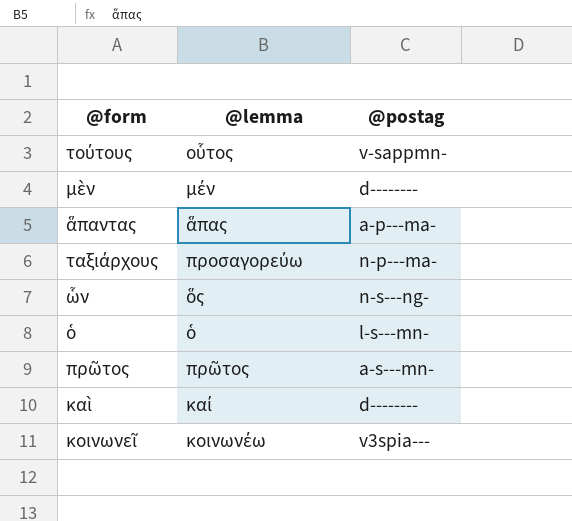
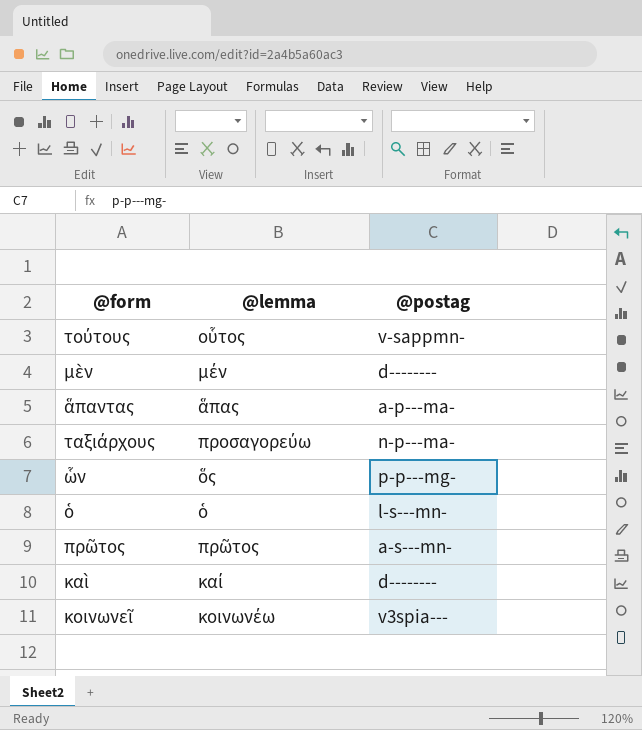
ὧν | @postag: n-s---ng- -> p-p---mg-

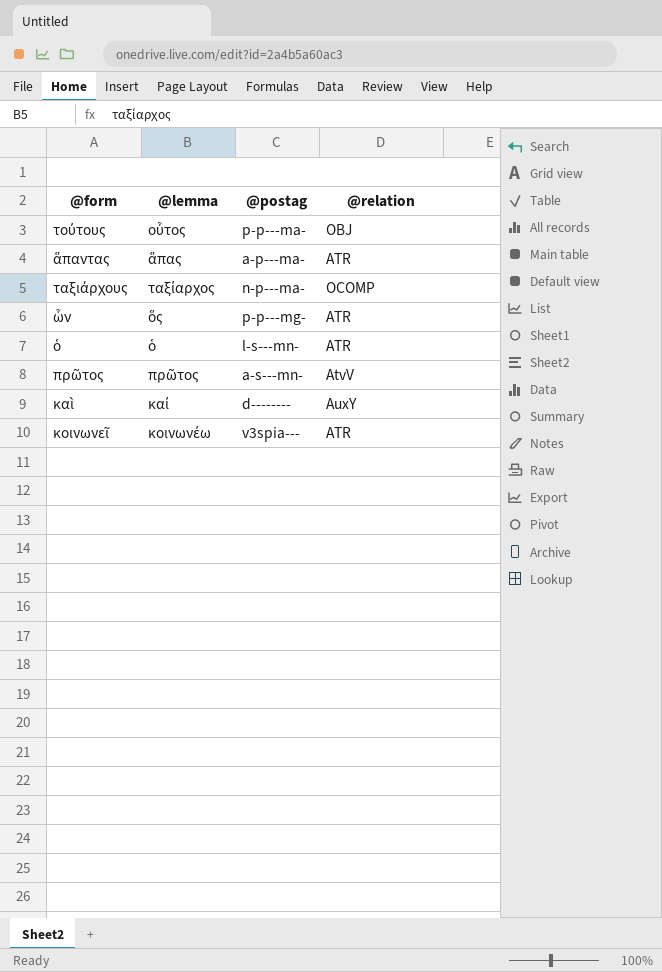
column @relation | position: none -> 4
row μὲν: μέν | d-------- -> none
τούτους | @postag: v-sappmn- -> p-p---ma-
ταξιάρχους | @lemma: προσαγορεύω -> ταξίαρχος

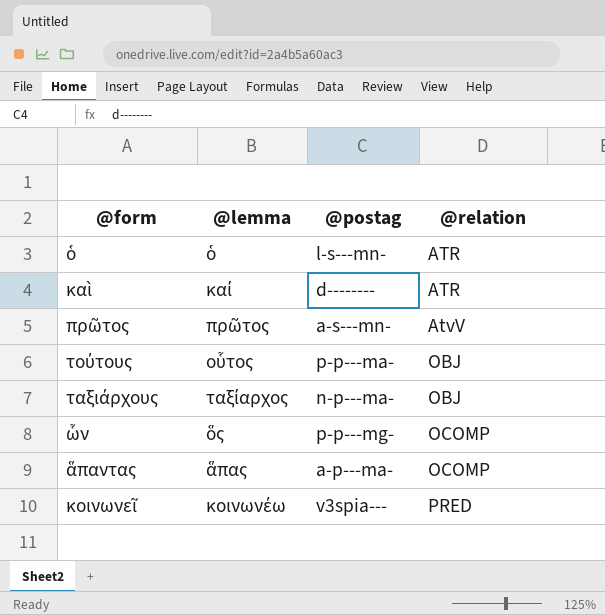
row order: none -> @relation ascending
καὶ | @relation: AuxY -> ATR
ταξιάρχους | @relation: OCOMP -> OBJ
ὧν | @relation: ATR -> OCOMP
ἅπαντας | @relation: ATR -> OCOMP
κοινωνεῖ | @relation: ATR -> PRED

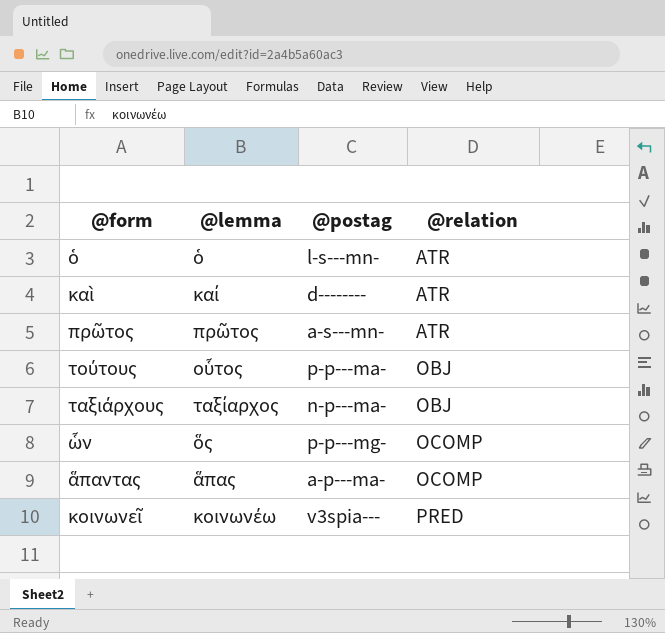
πρῶτος | @relation: AtvV -> ATR

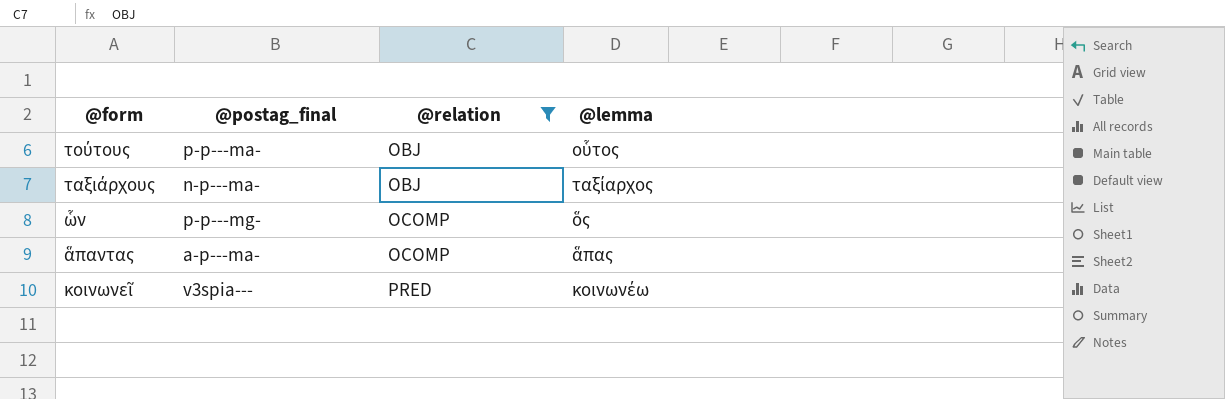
filter: none -> @relation != ATR
column name: @postag -> @postag_final
column @lemma | position: 2 -> 4

